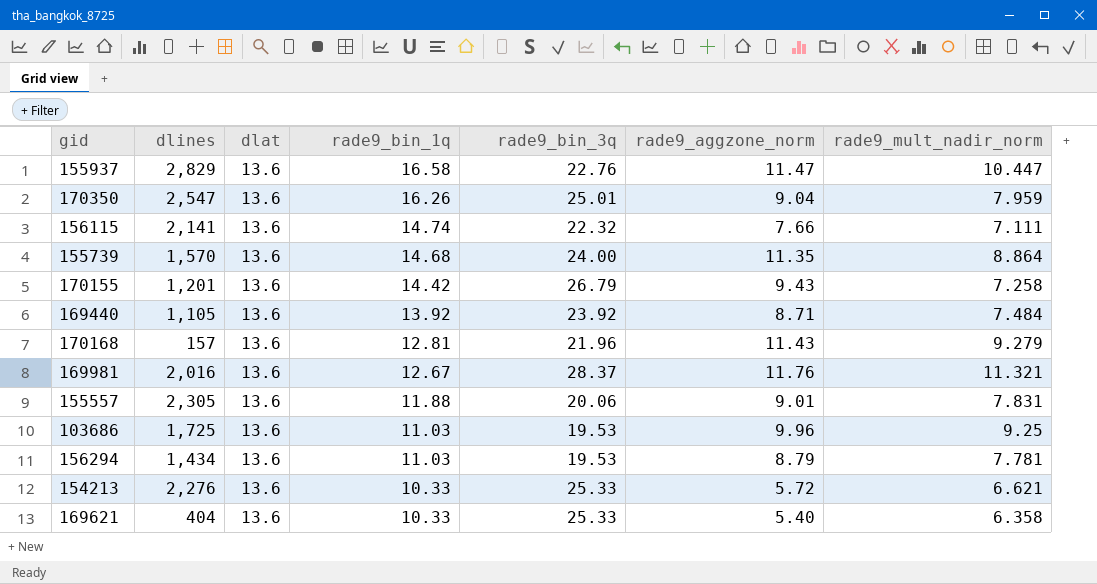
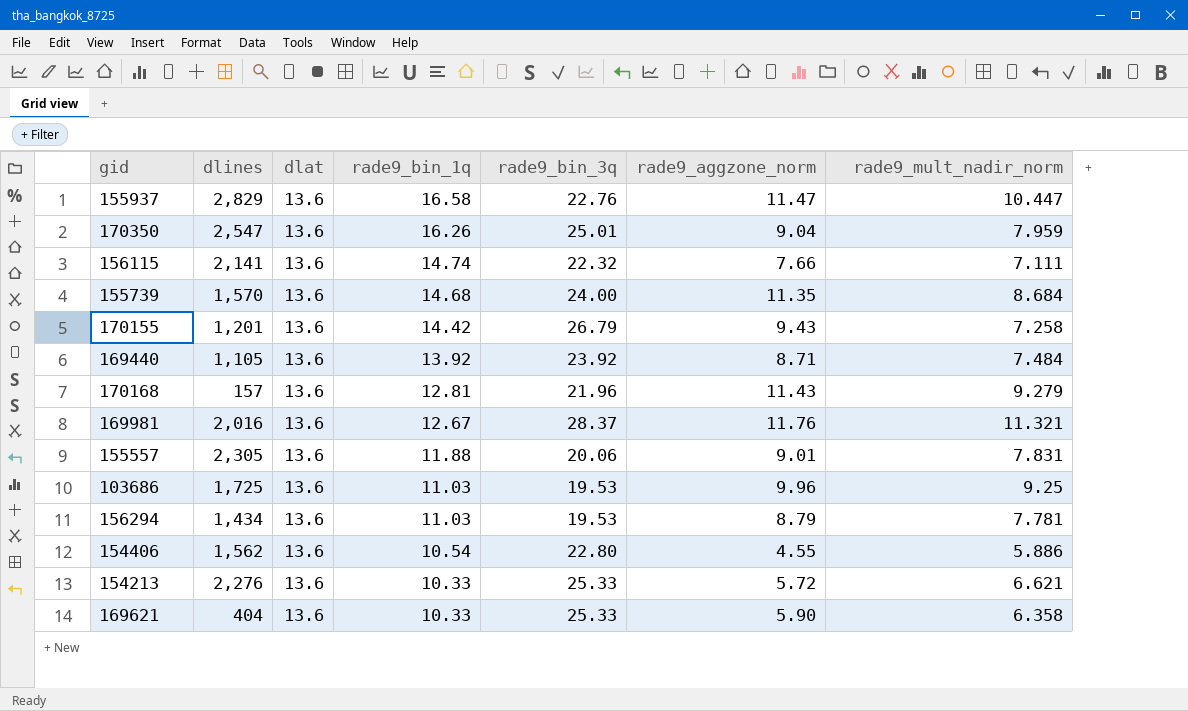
155739 | rade9_mult_nadir_norm: 8.864 -> 8.684
row 154406: none -> 1,562 | 13.6 | 10.54 | 22.80 | 4.55 | 5.886
169621 | rade9_aggzone_norm: 5.40 -> 5.90

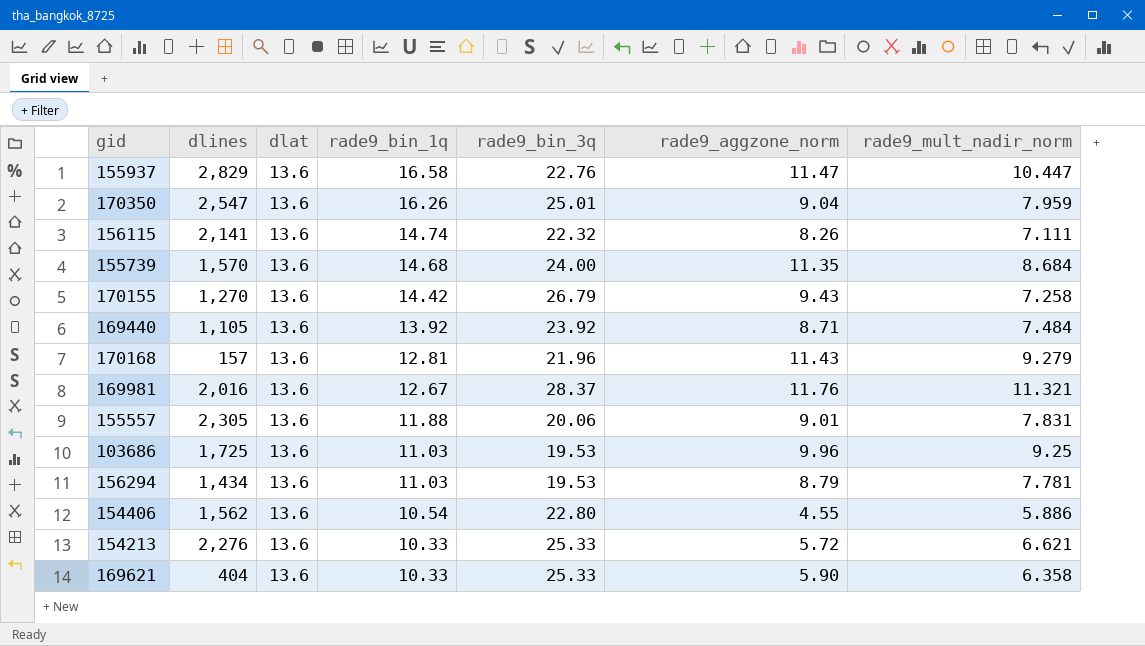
156115 | rade9_aggzone_norm: 7.66 -> 8.26
170155 | dlines: 1,201 -> 1,270

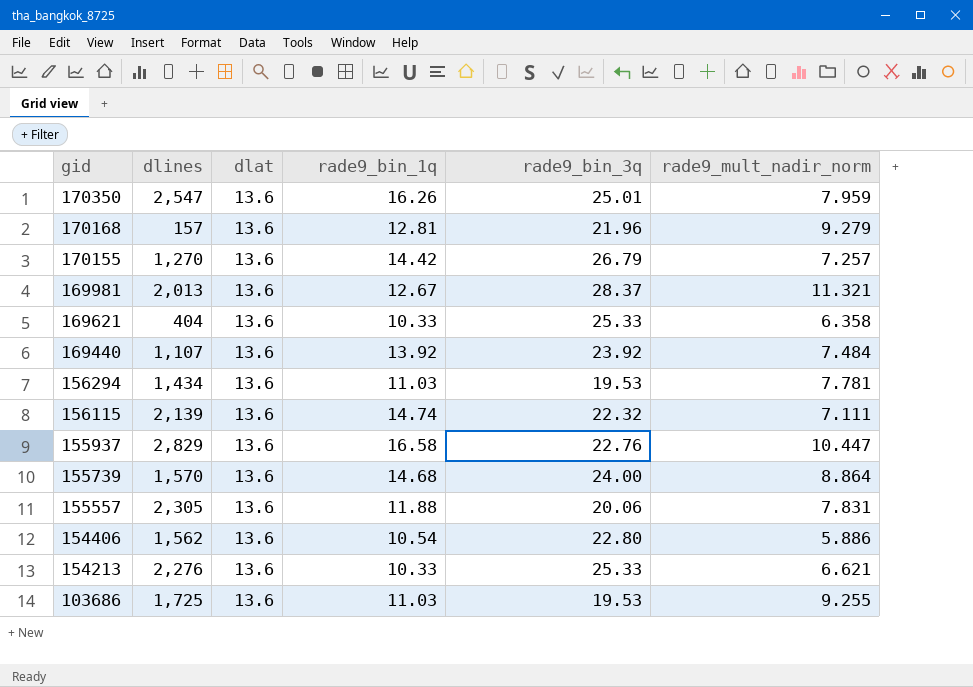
row order: rade9_bin_1q descending -> gid descending
column rade9_aggzone_norm | position: 6 -> none
170155 | rade9_mult_nadir_norm: 7.258 -> 7.257
169981 | dlines: 2,016 -> 2,013
169440 | dlines: 1,105 -> 1,107
156115 | dlines: 2,141 -> 2,139
155739 | rade9_mult_nadir_norm: 8.684 -> 8.864
103686 | rade9_mult_nadir_norm: 9.25 -> 9.255

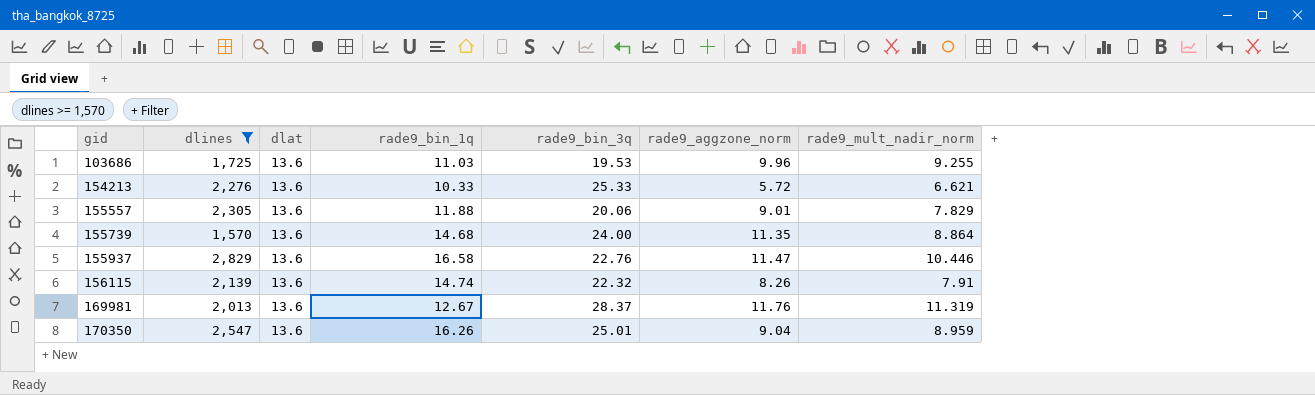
filter: none -> dlines >= 1,570
row order: gid descending -> gid ascending
column rade9_aggzone_norm | position: none -> 6
155557 | rade9_mult_nadir_norm: 7.831 -> 7.829
155937 | rade9_mult_nadir_norm: 10.447 -> 10.446
156115 | rade9_mult_nadir_norm: 7.111 -> 7.91
169981 | rade9_mult_nadir_norm: 11.321 -> 11.319
170350 | rade9_mult_nadir_norm: 7.959 -> 8.959

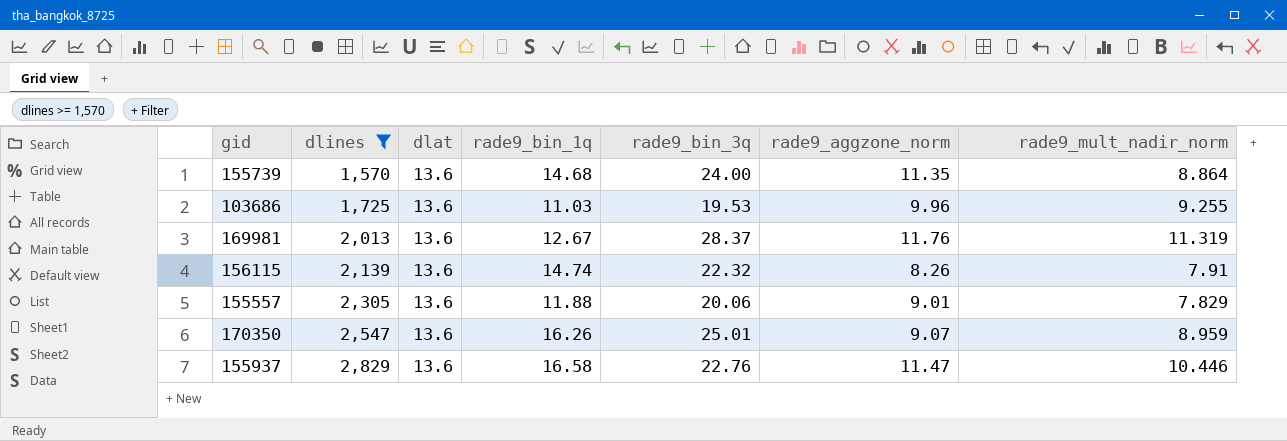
row order: gid ascending -> dlines ascending
row 154213: 2,276 | 13.6 | 10.33 | 25.33 | 5.72 | 6.621 -> none
170350 | rade9_aggzone_norm: 9.04 -> 9.07

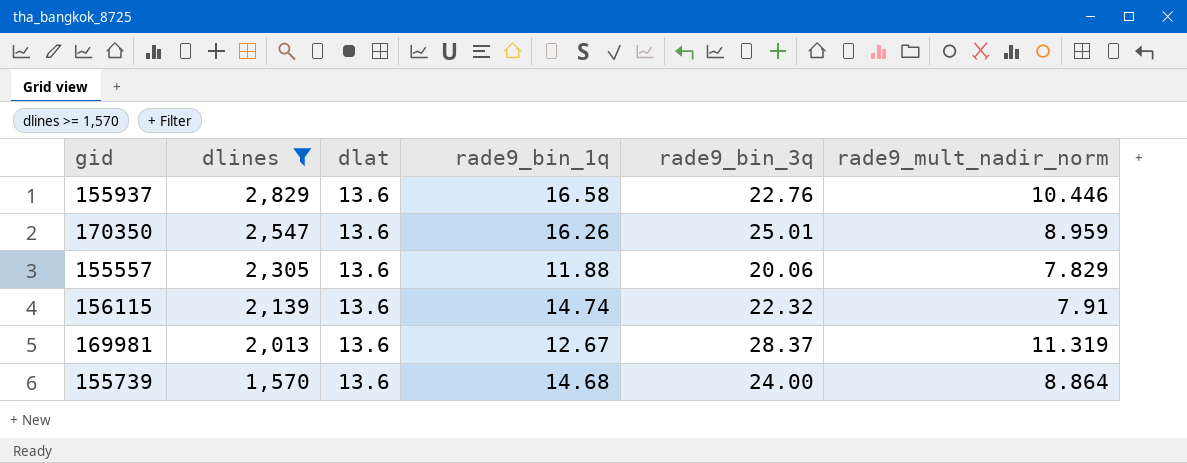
row order: dlines ascending -> dlines descending
column rade9_aggzone_norm | position: 6 -> none
row 103686: 1,725 | 13.6 | 11.03 | 19.53 | 9.96 | 9.255 -> none

